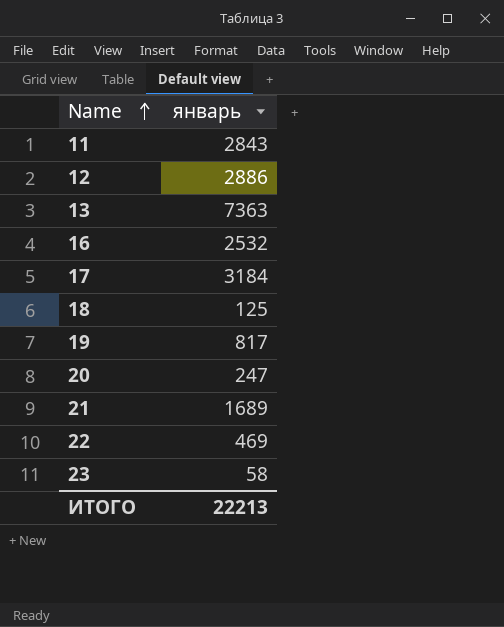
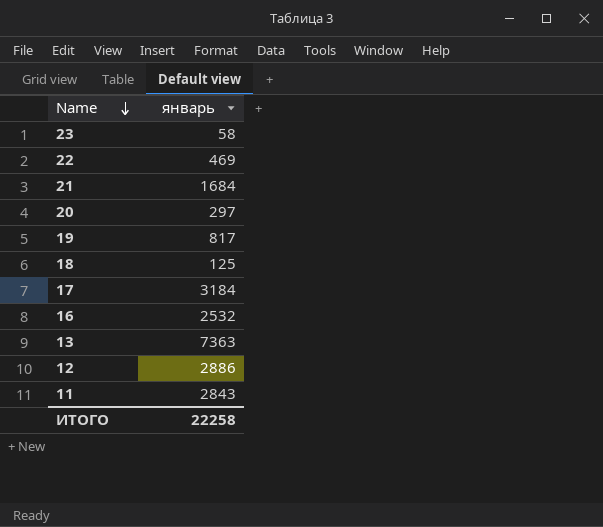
row order: Name ascending -> Name descending
21 | январь: 1689 -> 1684
20 | январь: 247 -> 297
ИТОГО | январь: 22213 -> 22258

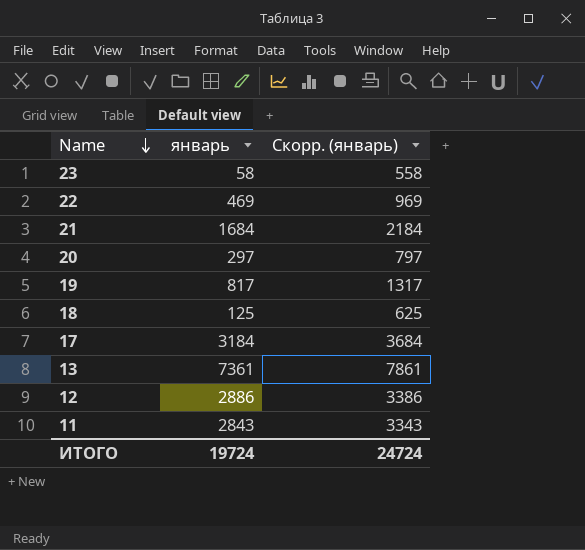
column Скорр. (январь) | formula: none -> [январь] + 500
row 16: 2532 -> none
13 | январь: 7363 -> 7361
ИТОГО | январь: 22258 -> 19724

